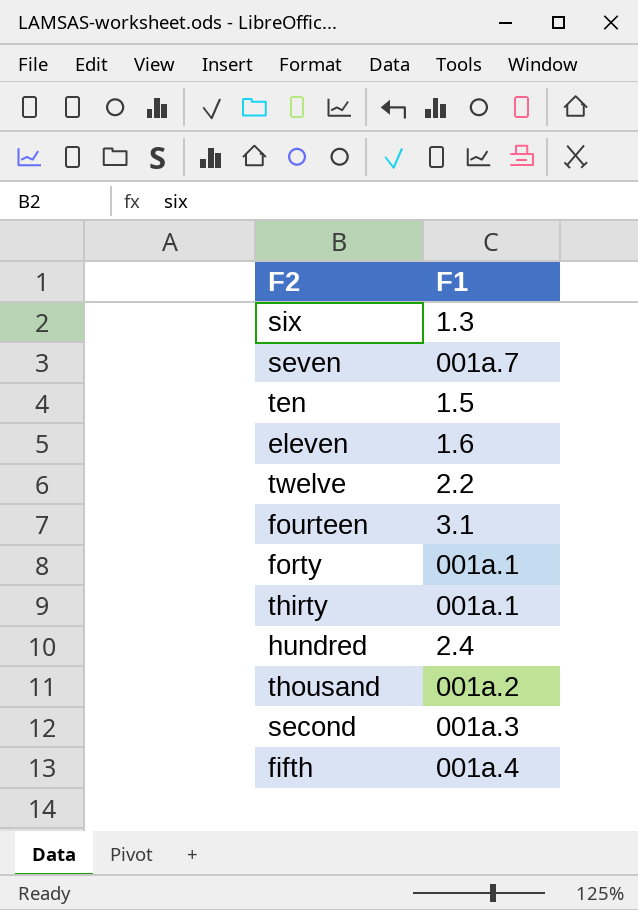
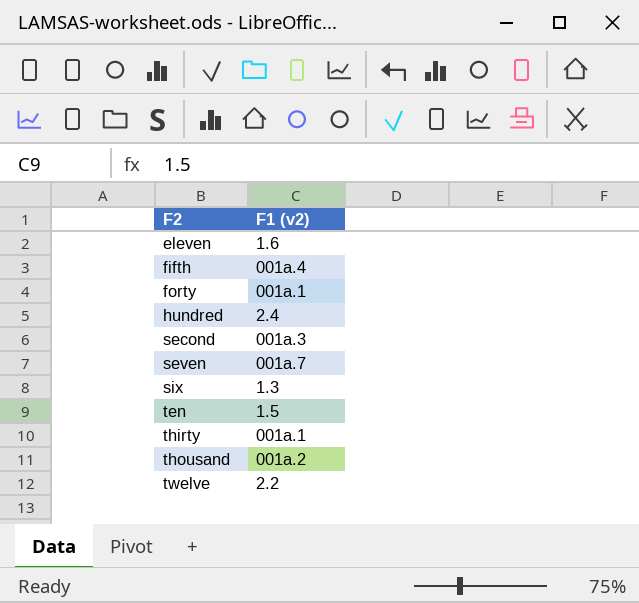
row order: none -> F2 ascending
column name: F1 -> F1 (v2)
row fourteen: 3.1 -> none

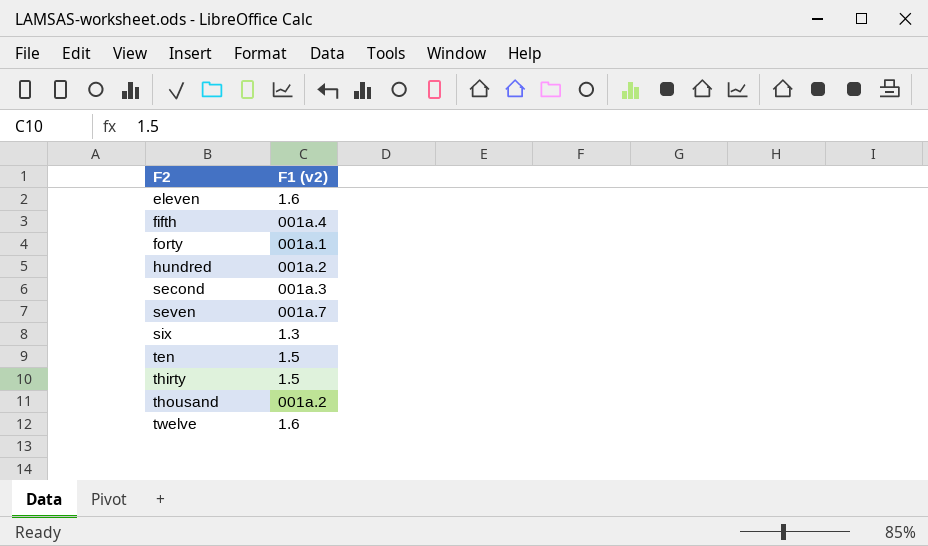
hundred | F1 (v2): 2.4 -> 001a.2
thirty | F1 (v2): 001a.1 -> 1.5
twelve | F1 (v2): 2.2 -> 1.6

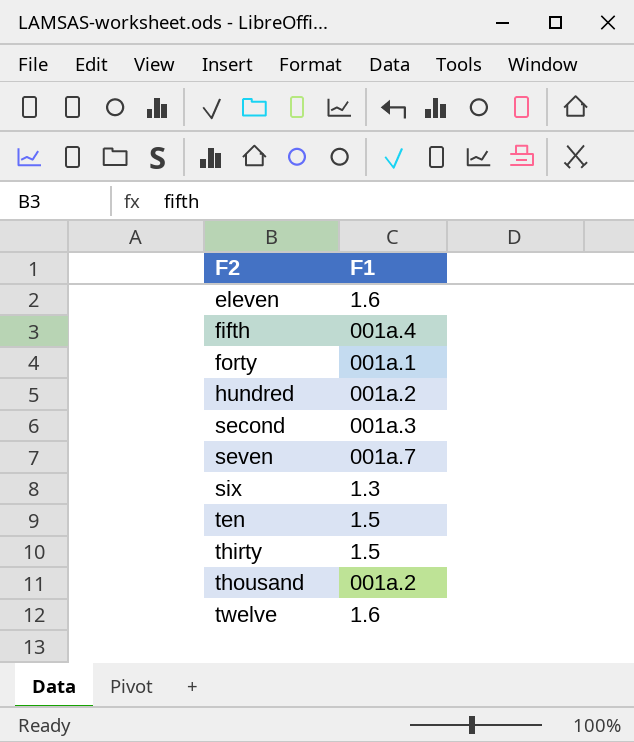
column name: F1 (v2) -> F1

